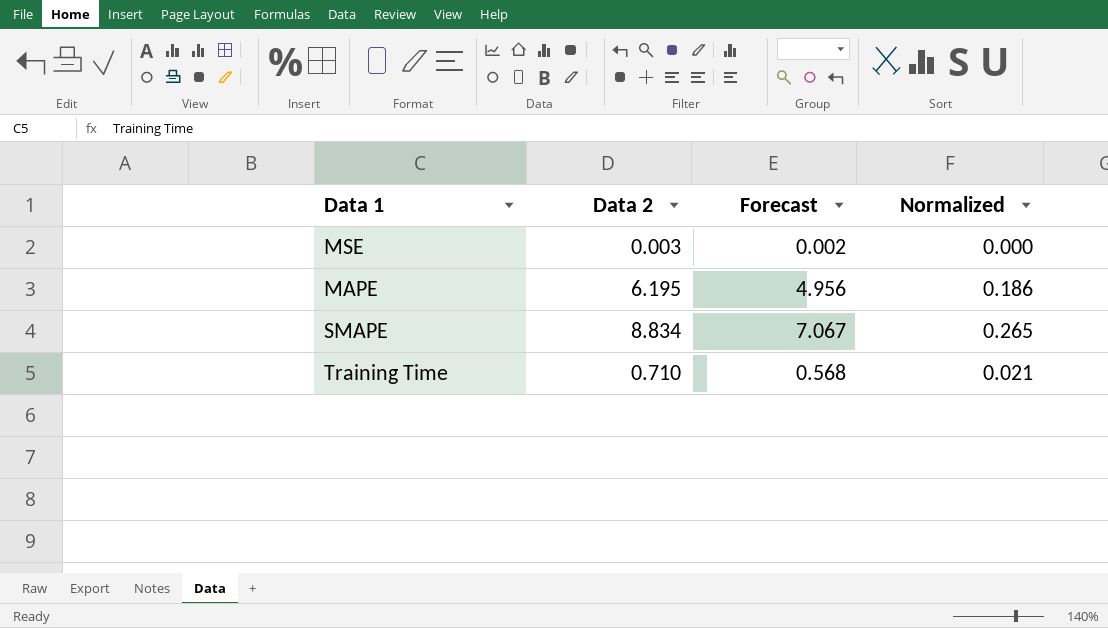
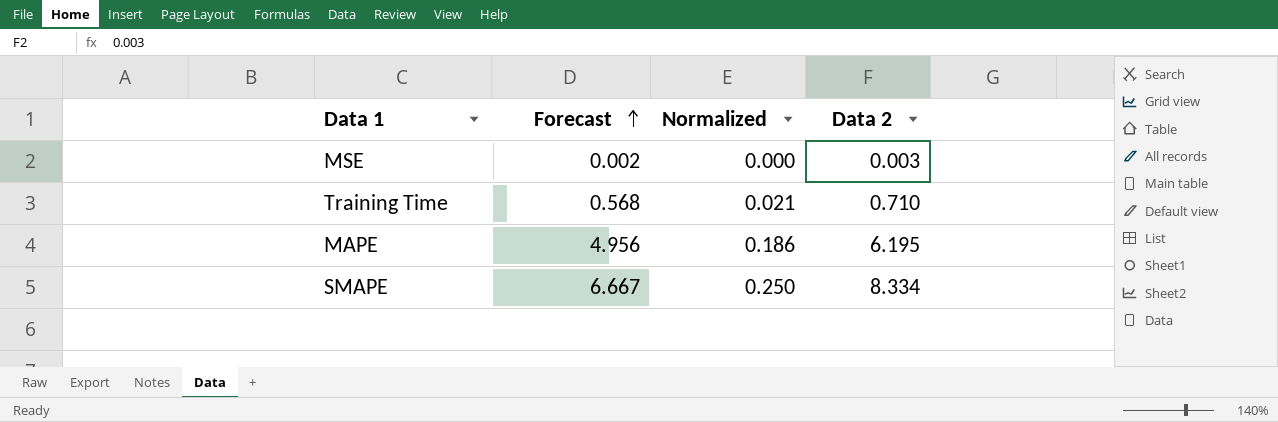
row order: none -> Forecast ascending
column Data 2 | position: 2 -> 4
SMAPE | Forecast: 7.067 -> 6.667
SMAPE | Normalized: 0.265 -> 0.250
SMAPE | Data 2: 8.834 -> 8.334

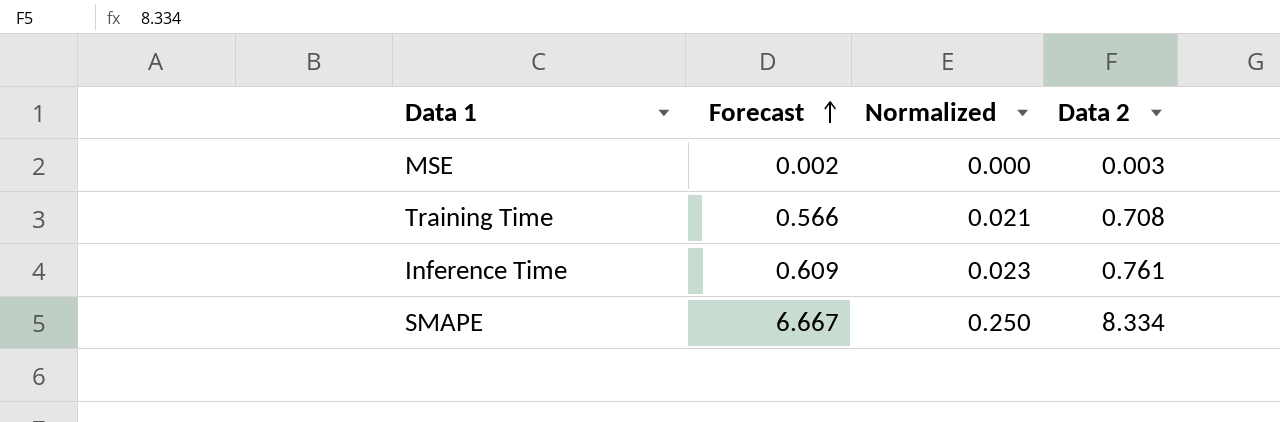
row MAPE: 4.956 | 0.186 | 6.195 -> none
Training Time | Forecast: 0.568 -> 0.566
Training Time | Data 2: 0.710 -> 0.708
row Inference Time: none -> 0.609 | 0.023 | 0.761

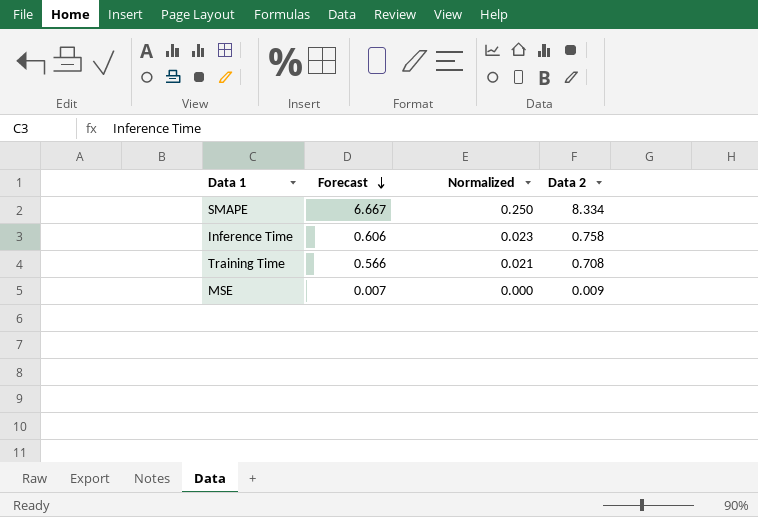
row order: Forecast ascending -> Forecast descending
Inference Time | Forecast: 0.609 -> 0.606
Inference Time | Data 2: 0.761 -> 0.758
MSE | Forecast: 0.002 -> 0.007
MSE | Data 2: 0.003 -> 0.009

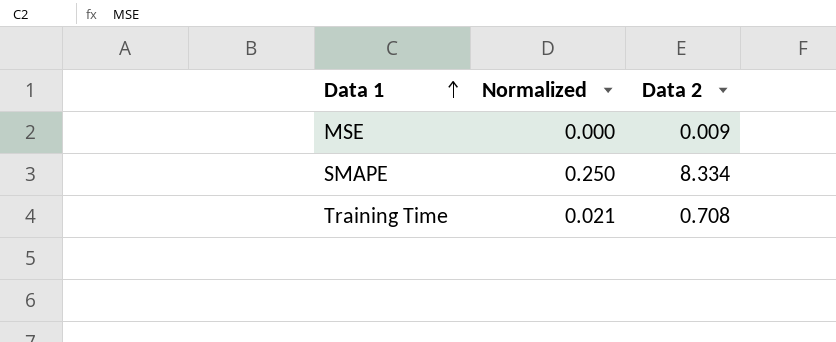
row order: Forecast descending -> Data 1 ascending
column Forecast | formula: [Data 2] * 0.8 -> none
row Inference Time: 0.606 | 0.023 | 0.758 -> none

